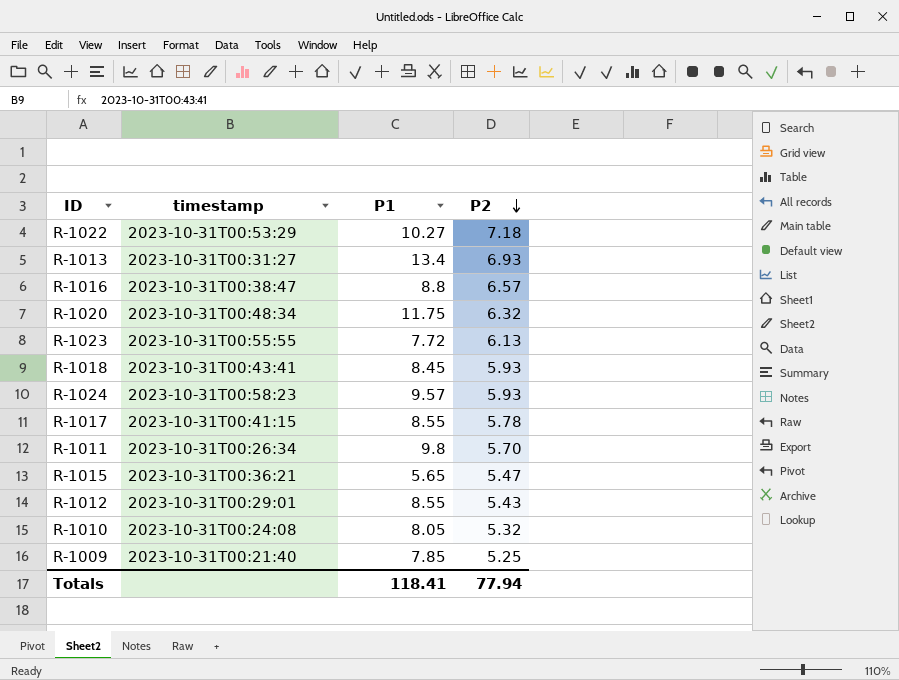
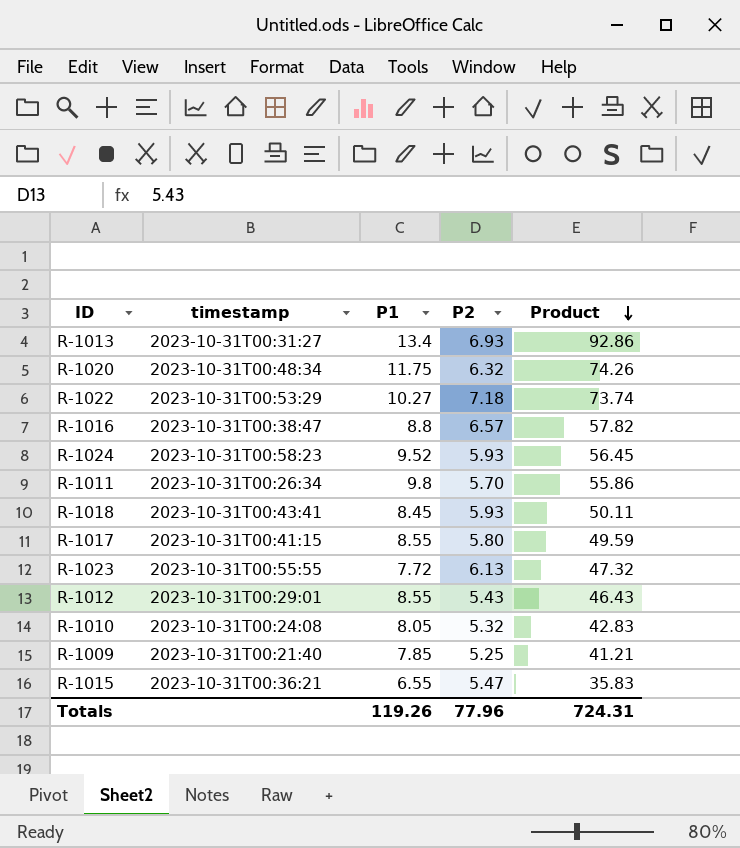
row order: P2 descending -> Product descending
column Product | formula: none -> [P1] * [P2]
R-1024 | P1: 9.57 -> 9.52
R-1017 | P2: 5.78 -> 5.80
R-1015 | P1: 5.65 -> 6.55
Totals | P1: 118.41 -> 119.26
Totals | P2: 77.94 -> 77.96

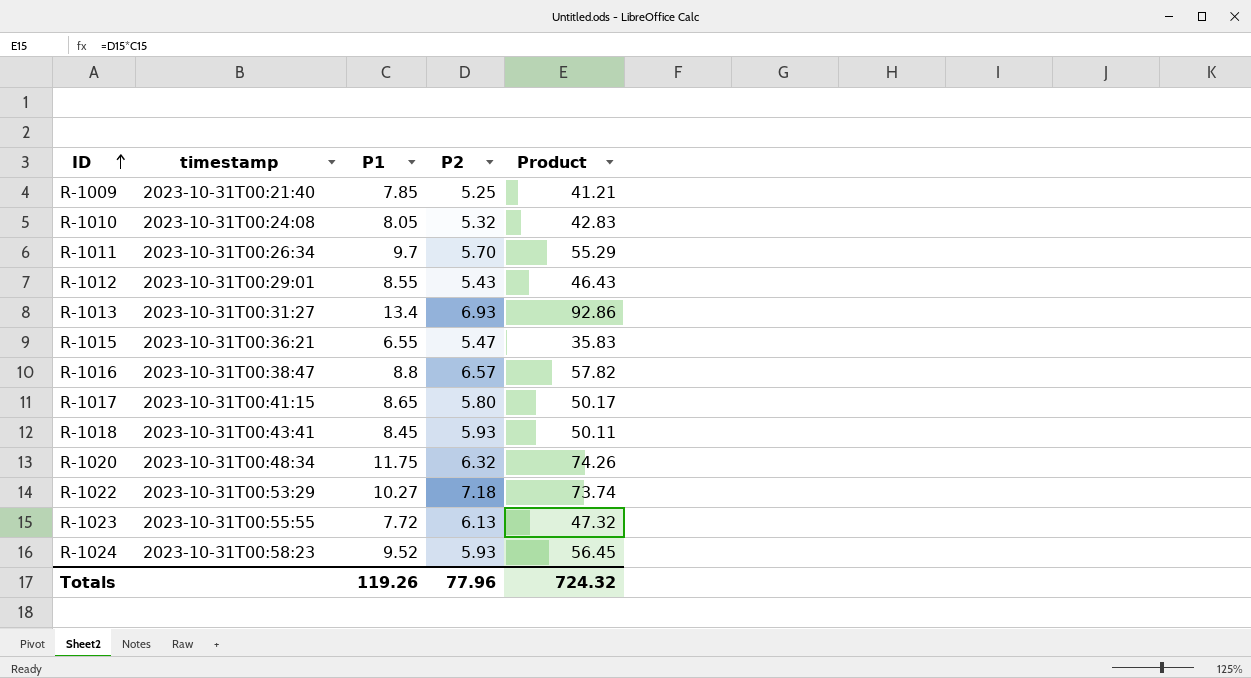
row order: Product descending -> ID ascending
R-1011 | P1: 9.8 -> 9.7
R-1011 | Product: 55.86 -> 55.29
R-1017 | P1: 8.55 -> 8.65
R-1017 | Product: 49.59 -> 50.17
Totals | Product: 724.31 -> 724.32

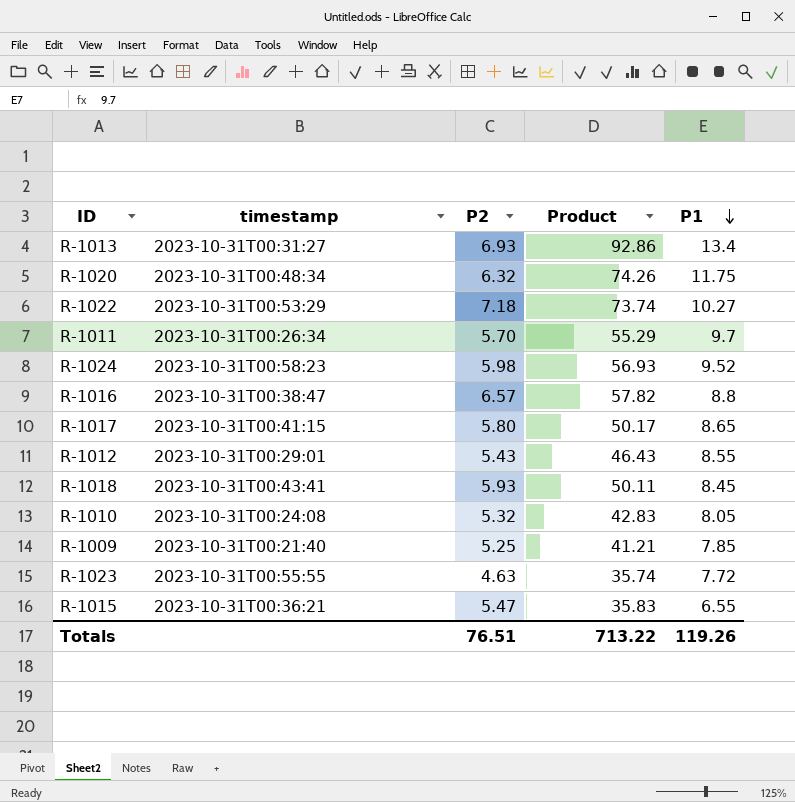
row order: ID ascending -> P1 descending
column P1 | position: 3 -> 5
R-1024 | P2: 5.93 -> 5.98
R-1024 | Product: 56.45 -> 56.93
R-1023 | P2: 6.13 -> 4.63
R-1023 | Product: 47.32 -> 35.74
Totals | P2: 77.96 -> 76.51
Totals | Product: 724.32 -> 713.22

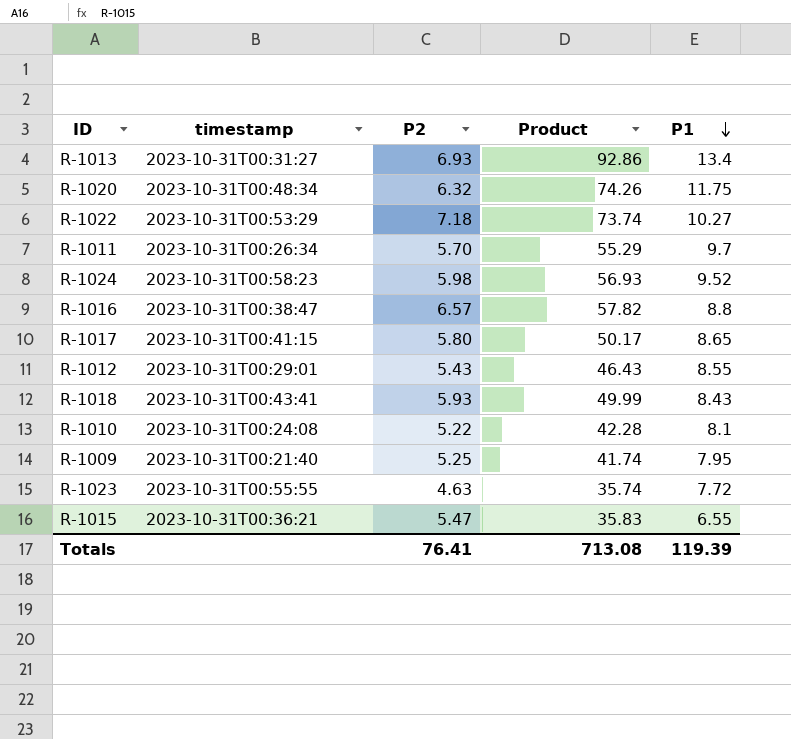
R-1018 | Product: 50.11 -> 49.99
R-1018 | P1: 8.45 -> 8.43
R-1010 | P2: 5.32 -> 5.22
R-1010 | Product: 42.83 -> 42.28
R-1010 | P1: 8.05 -> 8.1
R-1009 | Product: 41.21 -> 41.74
R-1009 | P1: 7.85 -> 7.95
Totals | P2: 76.51 -> 76.41
Totals | Product: 713.22 -> 713.08
Totals | P1: 119.26 -> 119.39

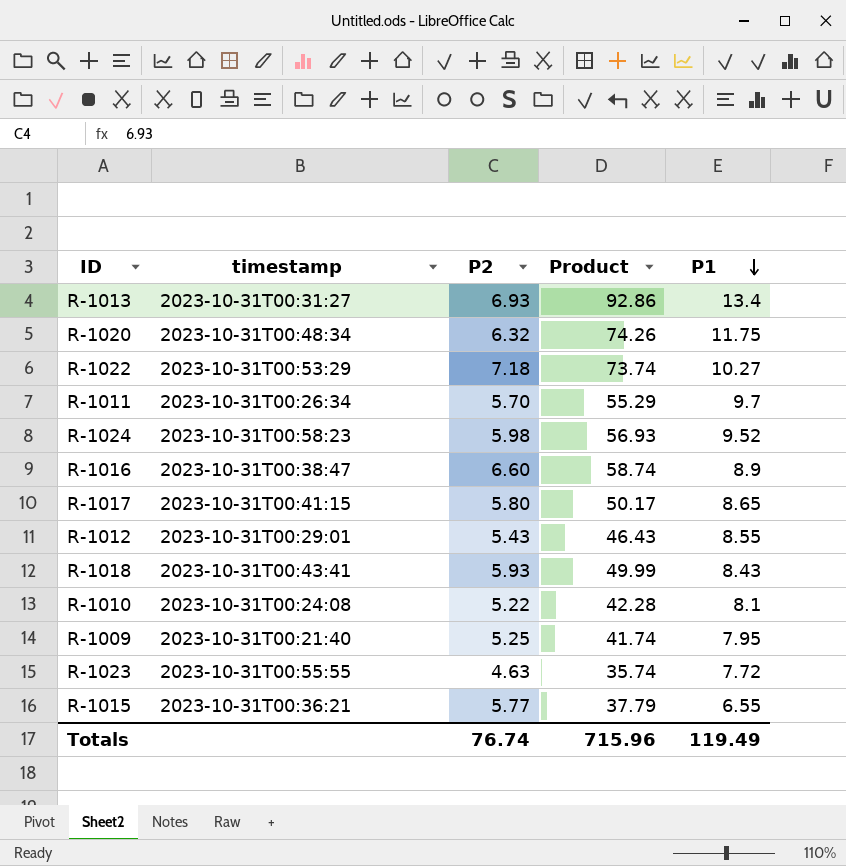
R-1016 | P2: 6.57 -> 6.60
R-1016 | Product: 57.82 -> 58.74
R-1016 | P1: 8.8 -> 8.9
R-1015 | P2: 5.47 -> 5.77
R-1015 | Product: 35.83 -> 37.79
Totals | P2: 76.41 -> 76.74
Totals | Product: 713.08 -> 715.96
Totals | P1: 119.39 -> 119.49

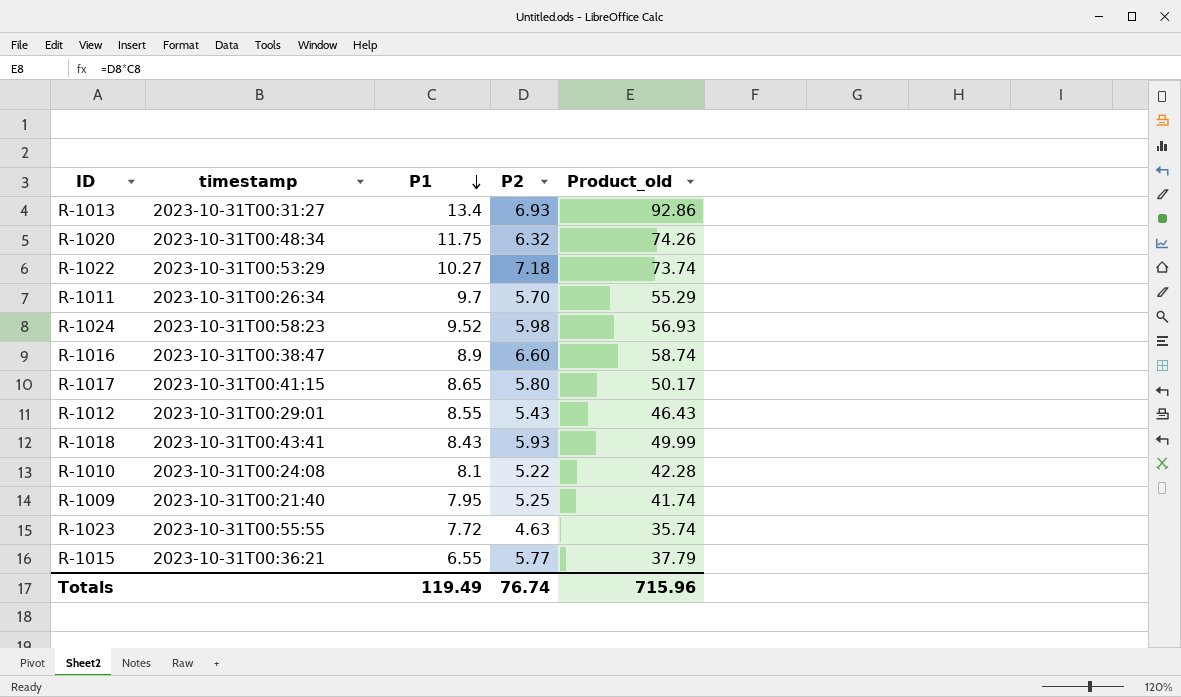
column P1 | position: 5 -> 3
column name: Product -> Product_old

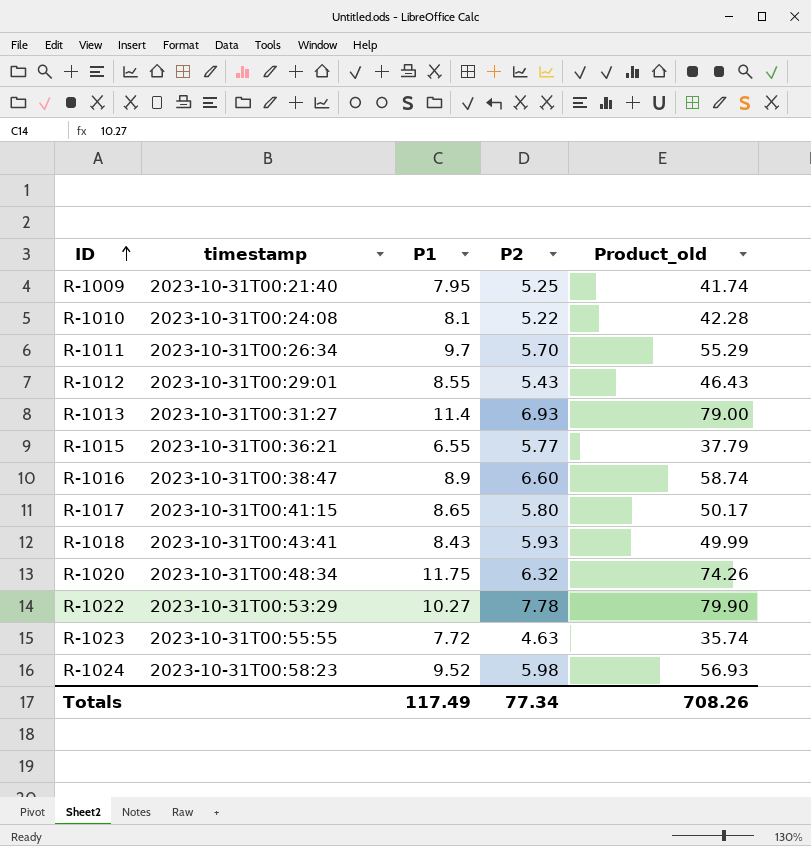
row order: P1 descending -> ID ascending
R-1013 | P1: 13.4 -> 11.4
R-1013 | Product_old: 92.86 -> 79.00
R-1022 | P2: 7.18 -> 7.78
R-1022 | Product_old: 73.74 -> 79.90
Totals | P1: 119.49 -> 117.49
Totals | P2: 76.74 -> 77.34
Totals | Product_old: 715.96 -> 708.26

